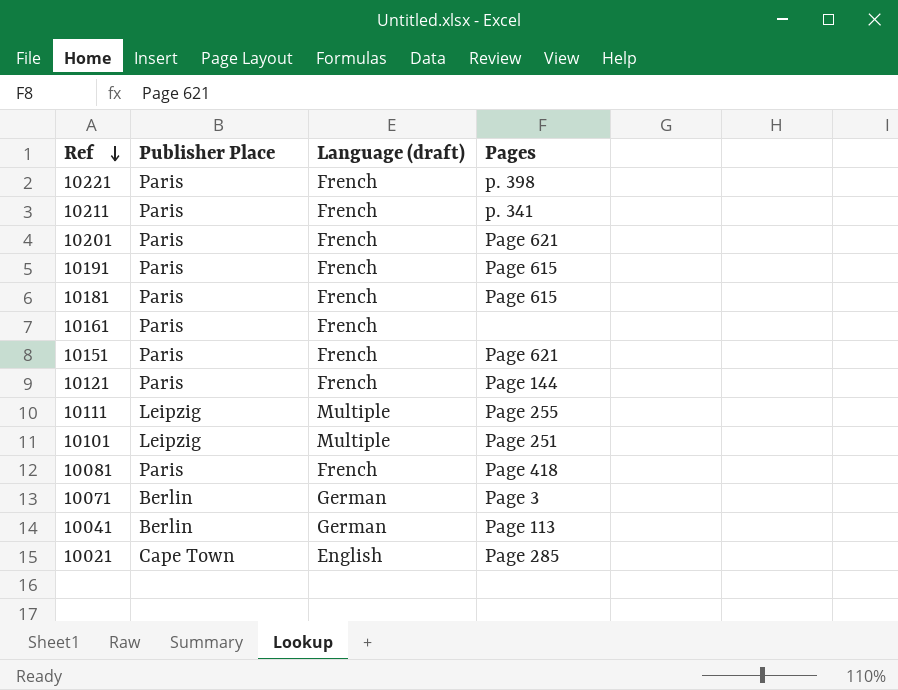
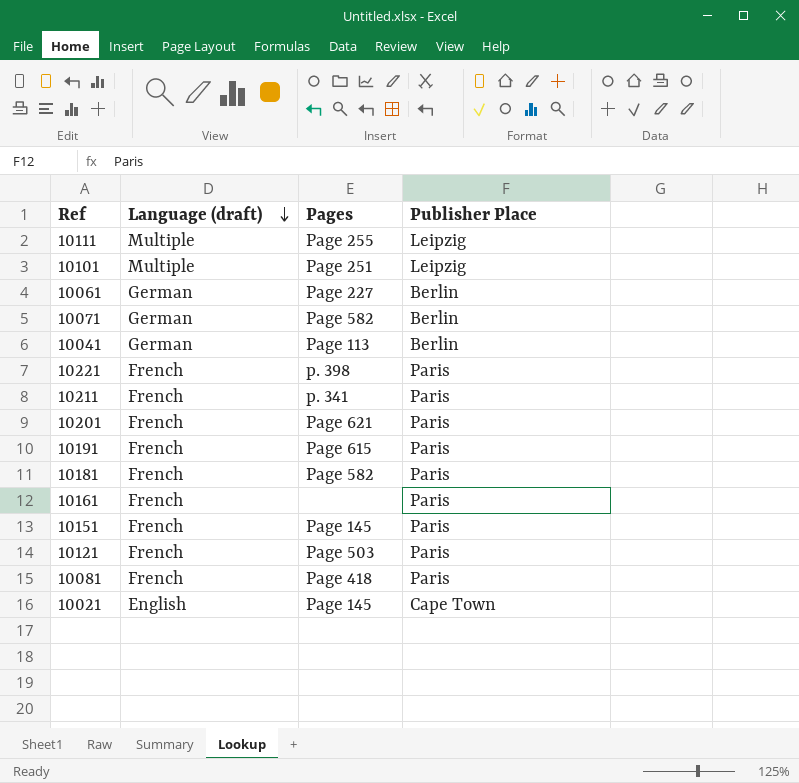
row order: Ref descending -> Language (draft) descending
column Publisher Place | position: 2 -> 4
row 10061: none -> German | Page 227 | Berlin
10071 | Pages: Page 3 -> Page 582
10181 | Pages: Page 615 -> Page 582
10151 | Pages: Page 621 -> Page 145
10121 | Pages: Page 144 -> Page 503
10021 | Pages: Page 285 -> Page 145

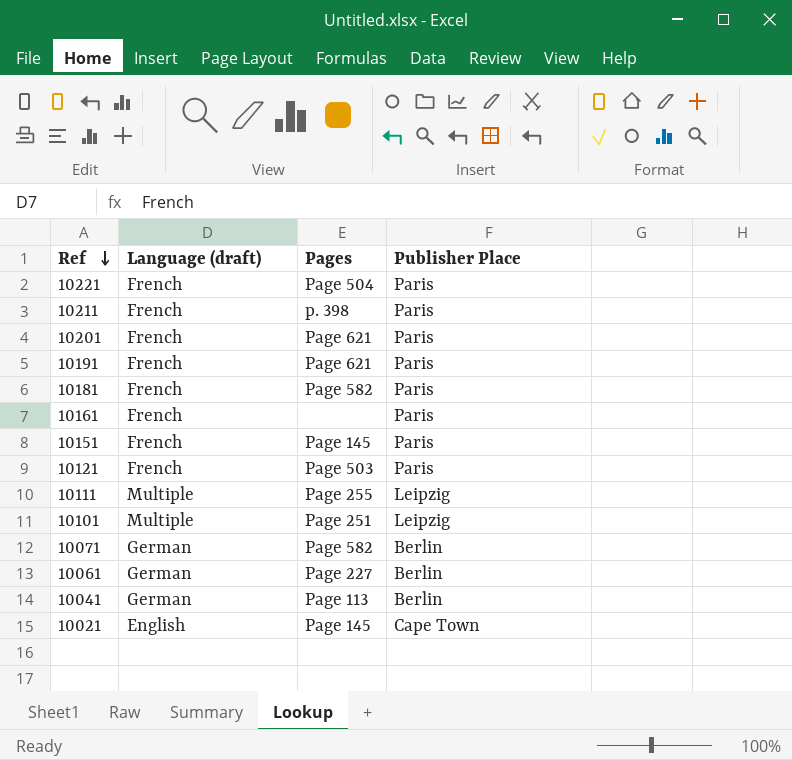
row order: Language (draft) descending -> Ref descending
row 10081: French | Page 418 | Paris -> none
10221 | Pages: p. 398 -> Page 504
10211 | Pages: p. 341 -> p. 398
10191 | Pages: Page 615 -> Page 621

